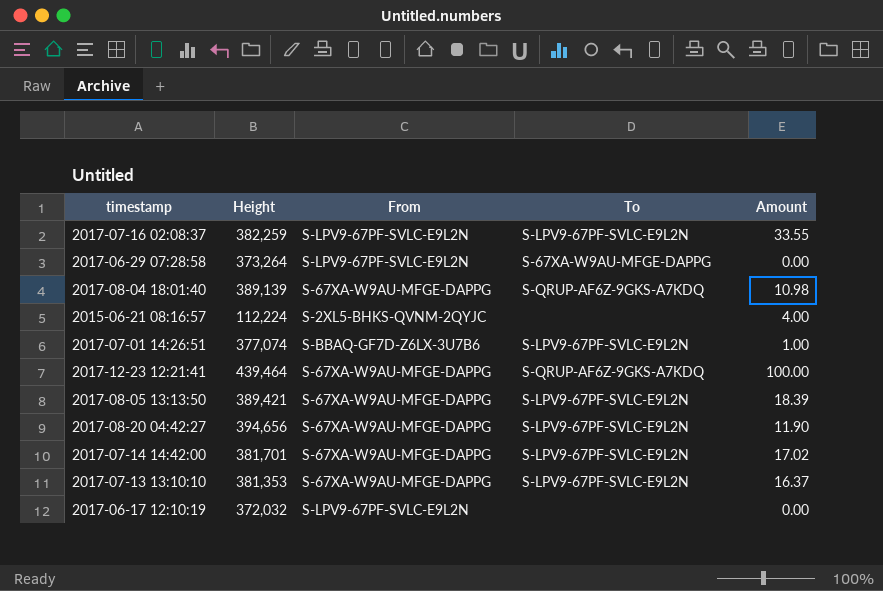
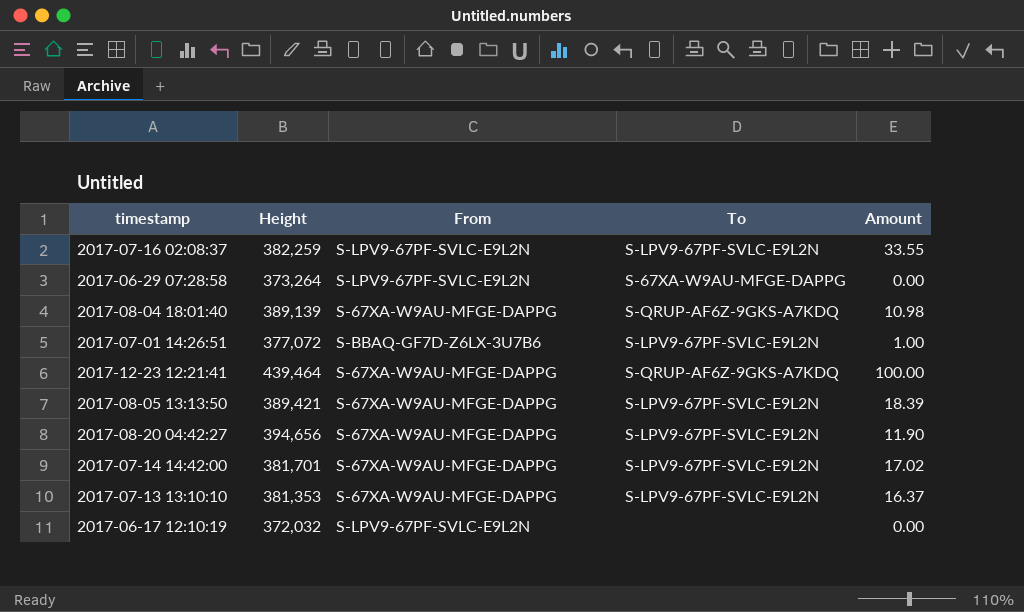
row 2015-06-21 08:16:57: 112,224 | S-2XL5-BHKS-QVNM-2QYJC | none | 4.00 -> none
2017-07-01 14:26:51 | Height: 377,074 -> 377,072

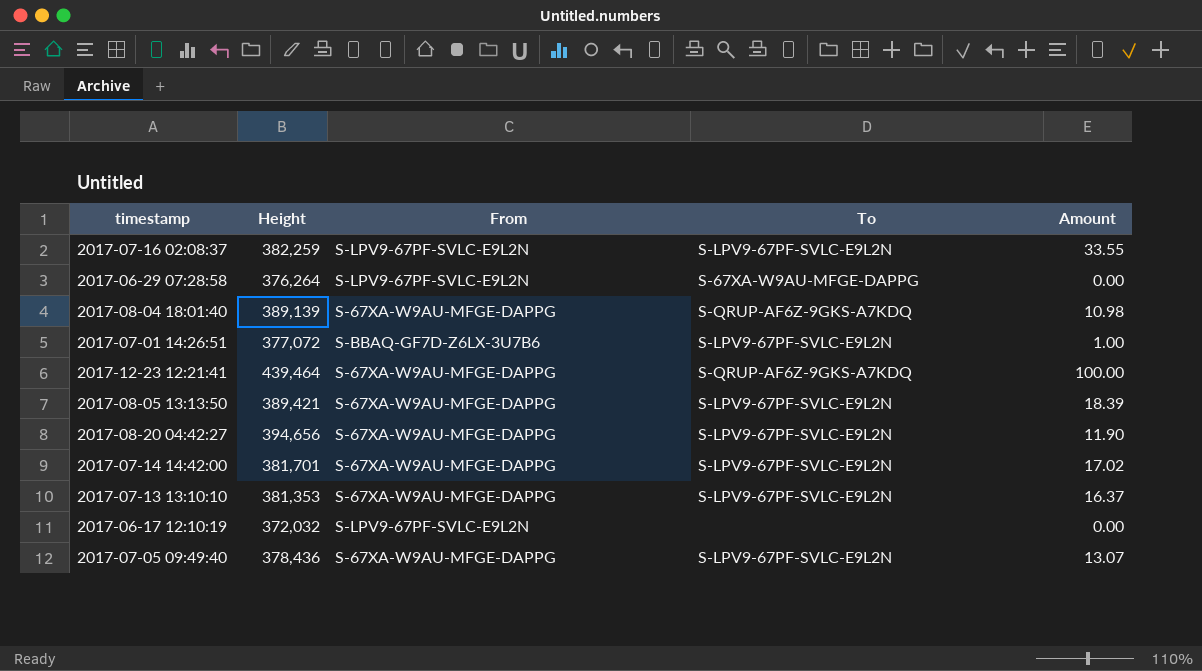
2017-06-29 07:28:58 | Height: 373,264 -> 376,264
row 2017-07-05 09:49:40: none -> 378,436 | S-67XA-W9AU-MFGE-DAPPG | S-LPV9-67PF-SVLC-E9L2N | 13.07

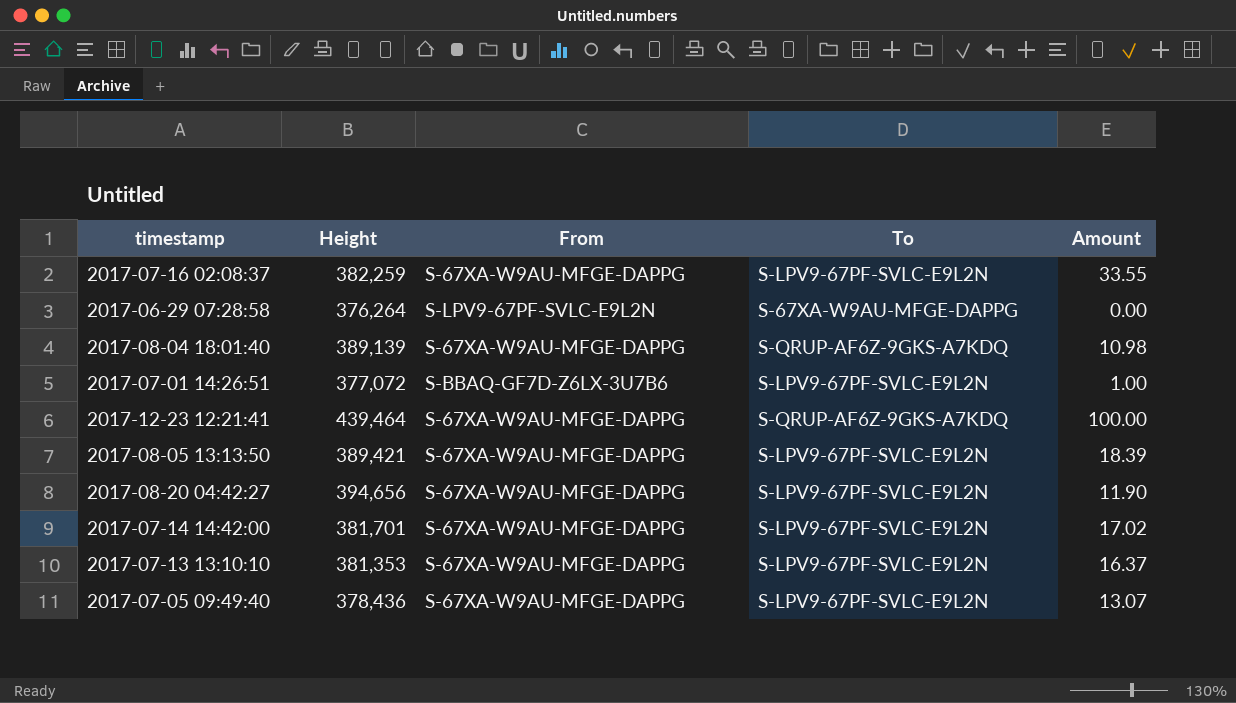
row 2017-06-17 12:10:19: 372,032 | S-LPV9-67PF-SVLC-E9L2N | none | 0.00 -> none
2017-07-16 02:08:37 | From: S-LPV9-67PF-SVLC-E9L2N -> S-67XA-W9AU-MFGE-DAPPG

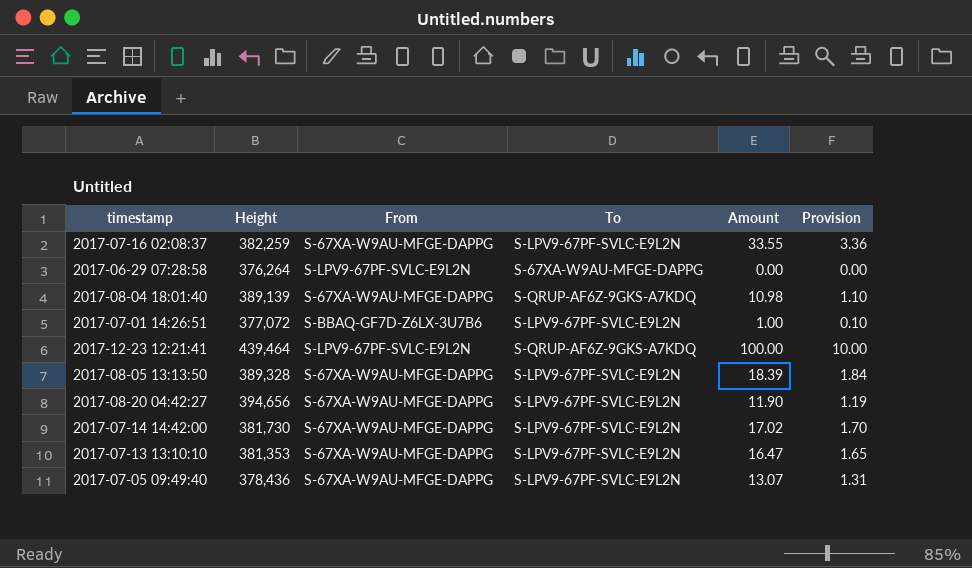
column Provision | formula: none -> [Amount] * 0.1
2017-12-23 12:21:41 | From: S-67XA-W9AU-MFGE-DAPPG -> S-LPV9-67PF-SVLC-E9L2N
2017-08-05 13:13:50 | Height: 389,421 -> 389,328
2017-07-14 14:42:00 | Height: 381,701 -> 381,730
2017-07-13 13:10:10 | Amount: 16.37 -> 16.47

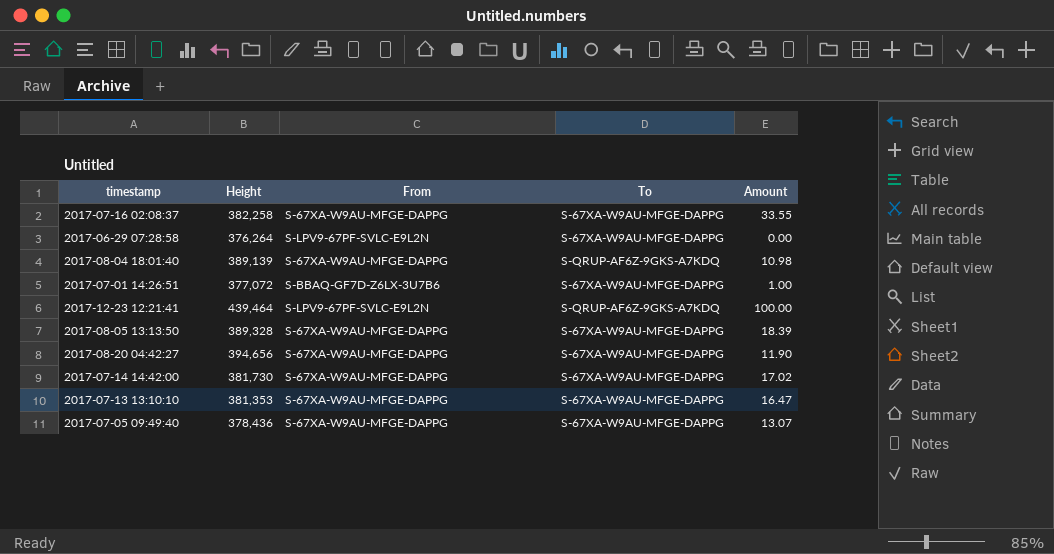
column Provision | formula: [Amount] * 0.1 -> none
2017-07-16 02:08:37 | Height: 382,259 -> 382,258
2017-07-16 02:08:37 | To: S-LPV9-67PF-SVLC-E9L2N -> S-67XA-W9AU-MFGE-DAPPG
2017-07-01 14:26:51 | To: S-LPV9-67PF-SVLC-E9L2N -> S-67XA-W9AU-MFGE-DAPPG
2017-08-05 13:13:50 | To: S-LPV9-67PF-SVLC-E9L2N -> S-67XA-W9AU-MFGE-DAPPG
2017-08-20 04:42:27 | To: S-LPV9-67PF-SVLC-E9L2N -> S-67XA-W9AU-MFGE-DAPPG
2017-07-14 14:42:00 | To: S-LPV9-67PF-SVLC-E9L2N -> S-67XA-W9AU-MFGE-DAPPG
2017-07-13 13:10:10 | To: S-LPV9-67PF-SVLC-E9L2N -> S-67XA-W9AU-MFGE-DAPPG
2017-07-05 09:49:40 | To: S-LPV9-67PF-SVLC-E9L2N -> S-67XA-W9AU-MFGE-DAPPG

